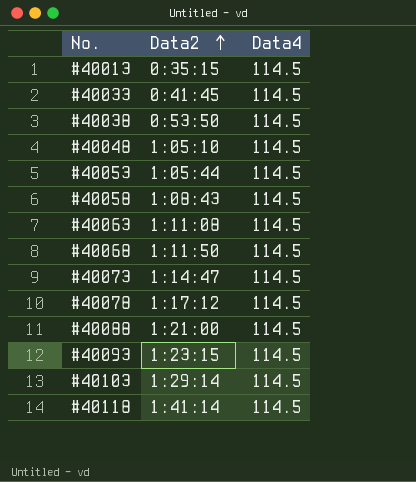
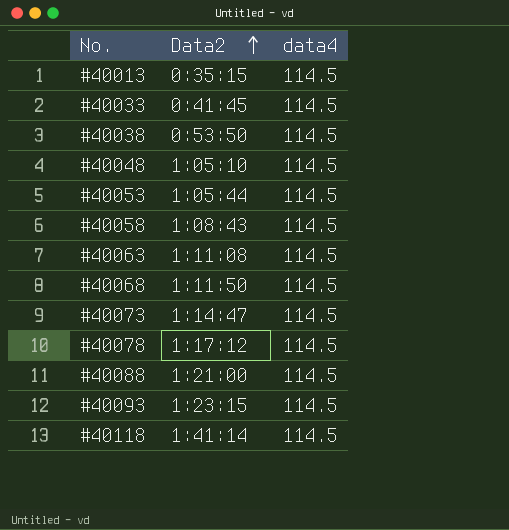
column name: Data4 -> data4
row #40103: 1:29:14 | 114.5 -> none

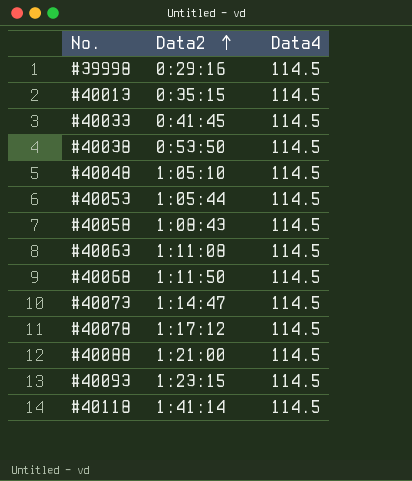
column name: data4 -> Data4
row #39998: none -> 0:29:16 | 114.5

